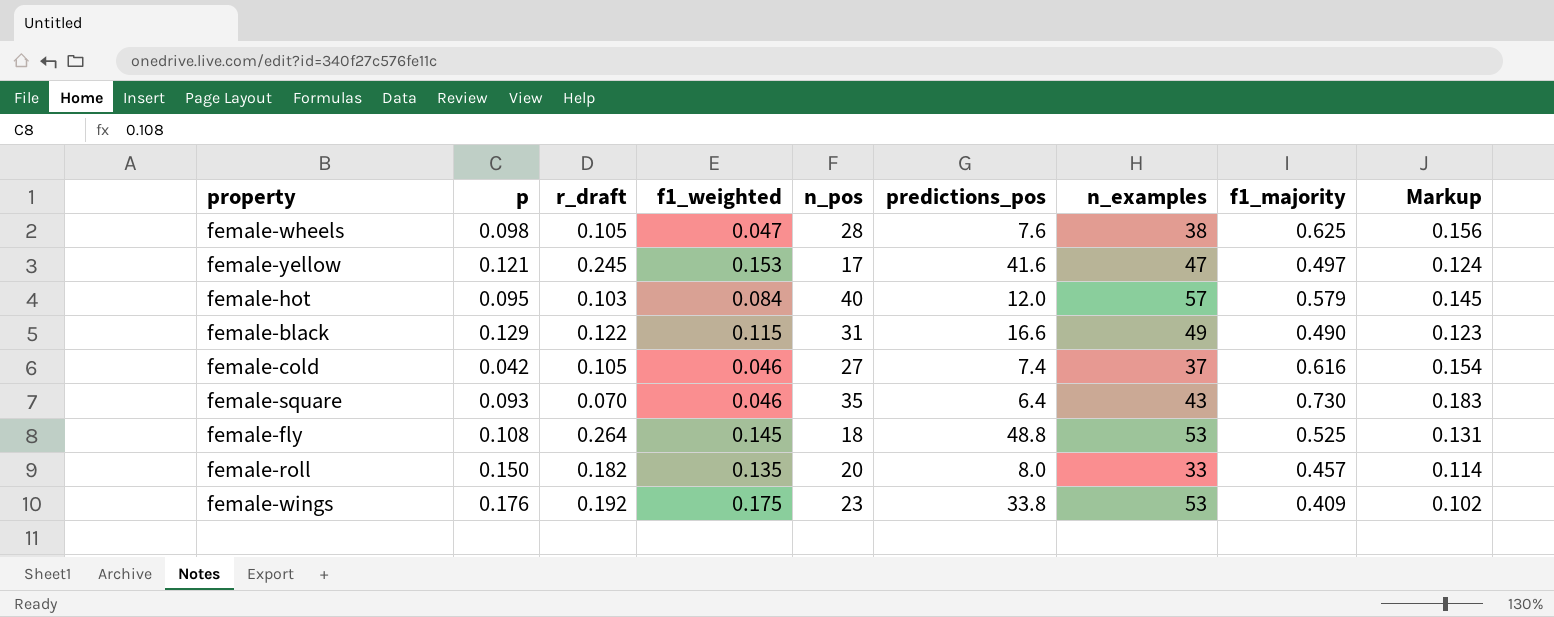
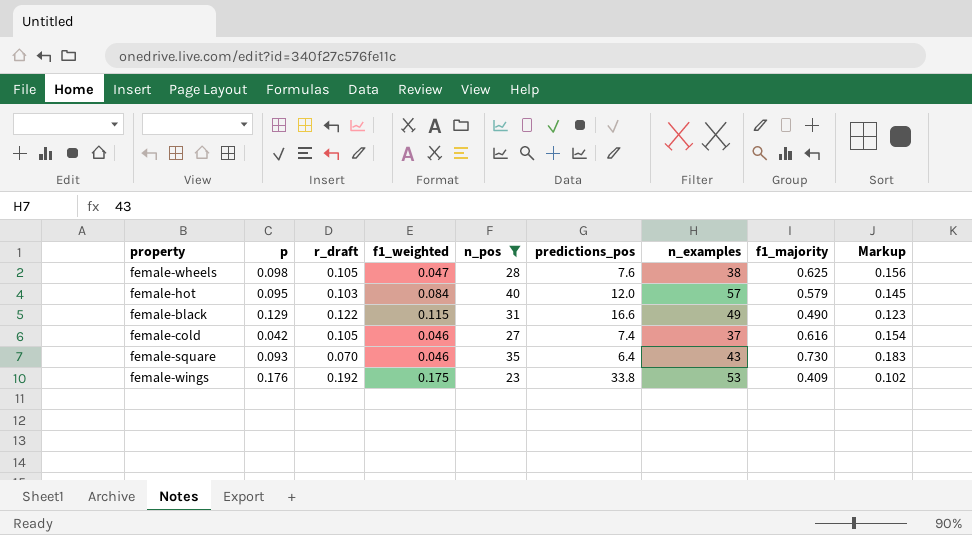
filter: none -> n_pos >= 23

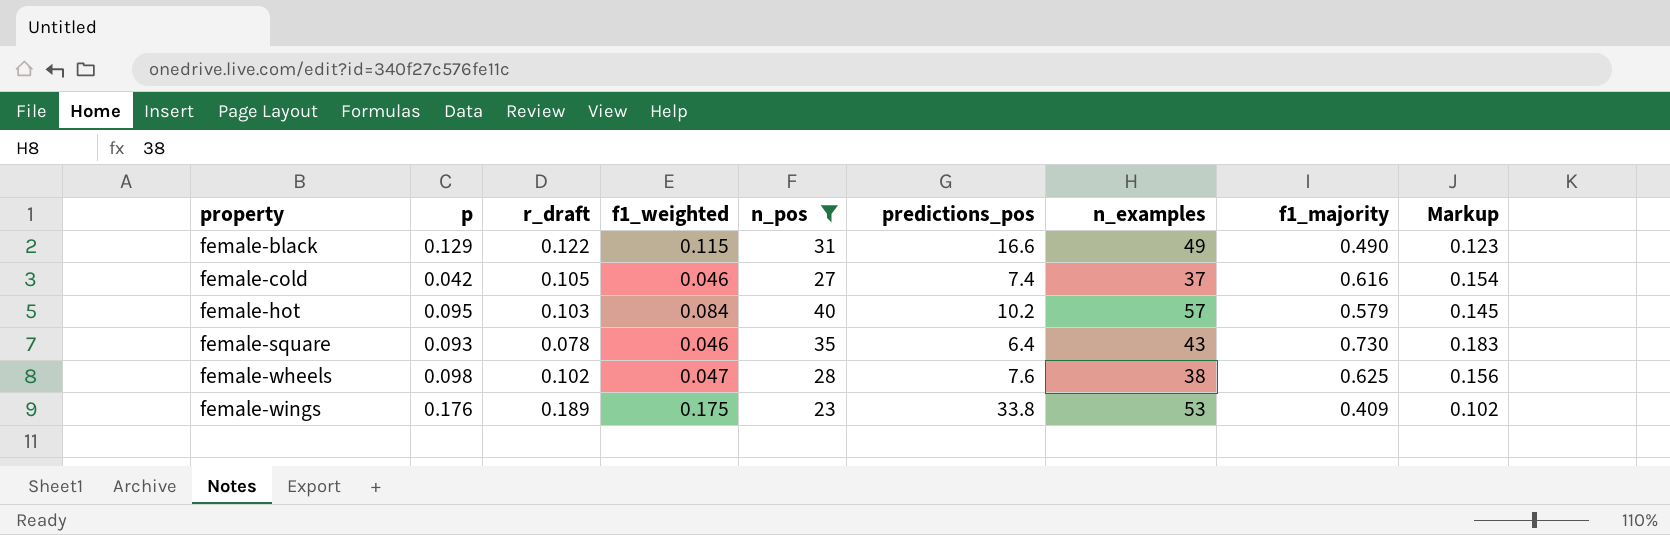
row order: none -> property ascending
female-hot | predictions_pos: 12.0 -> 10.2
female-square | r_draft: 0.070 -> 0.078
female-wheels | r_draft: 0.105 -> 0.102
female-wings | r_draft: 0.192 -> 0.189

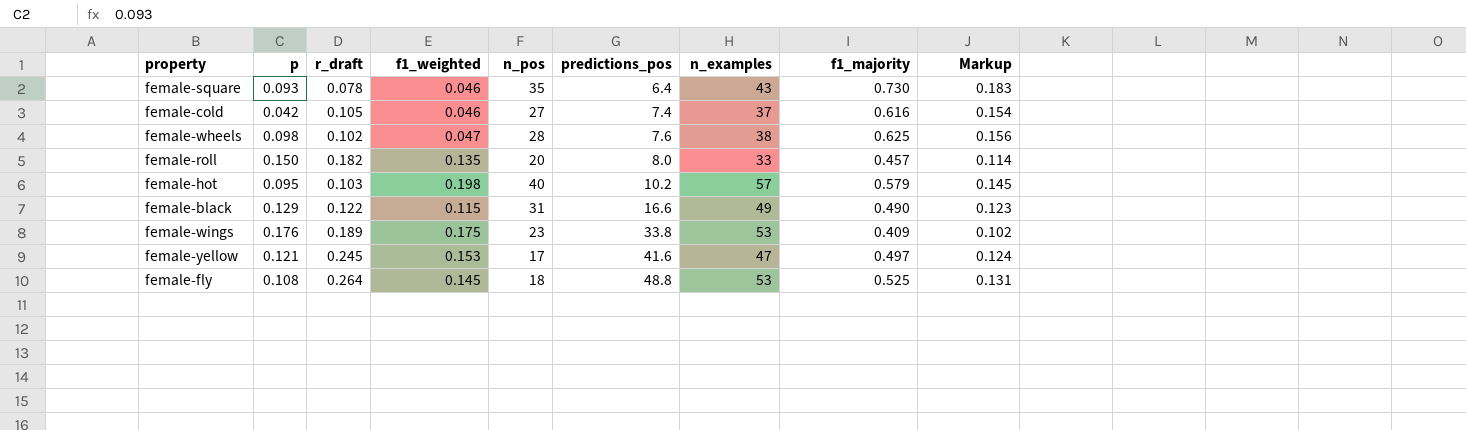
filter: n_pos >= 23 -> none
row order: property ascending -> predictions_pos ascending
female-hot | f1_weighted: 0.084 -> 0.198

